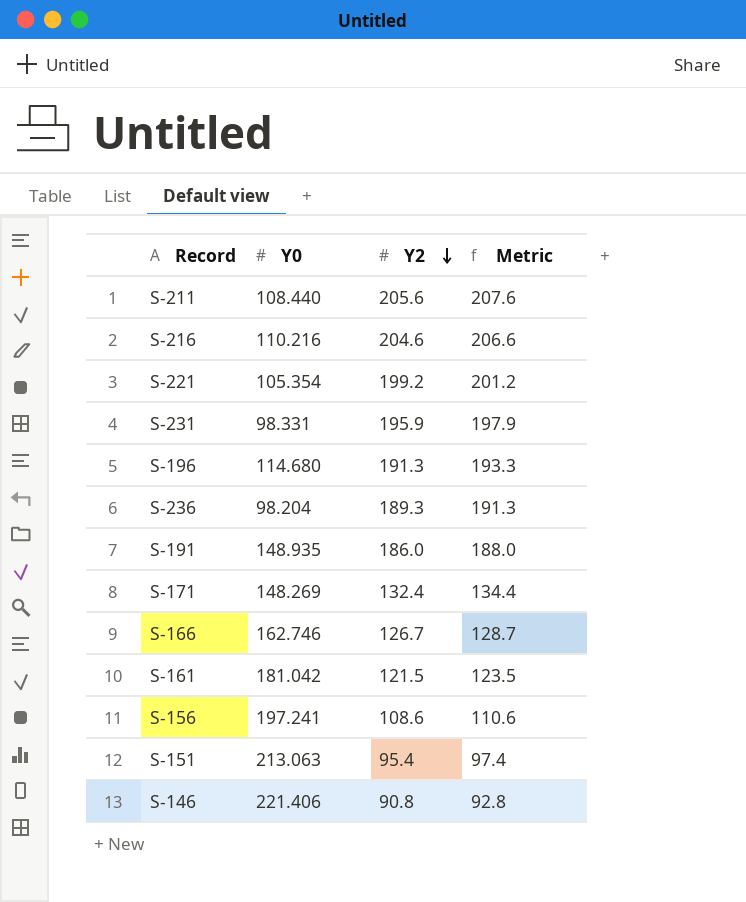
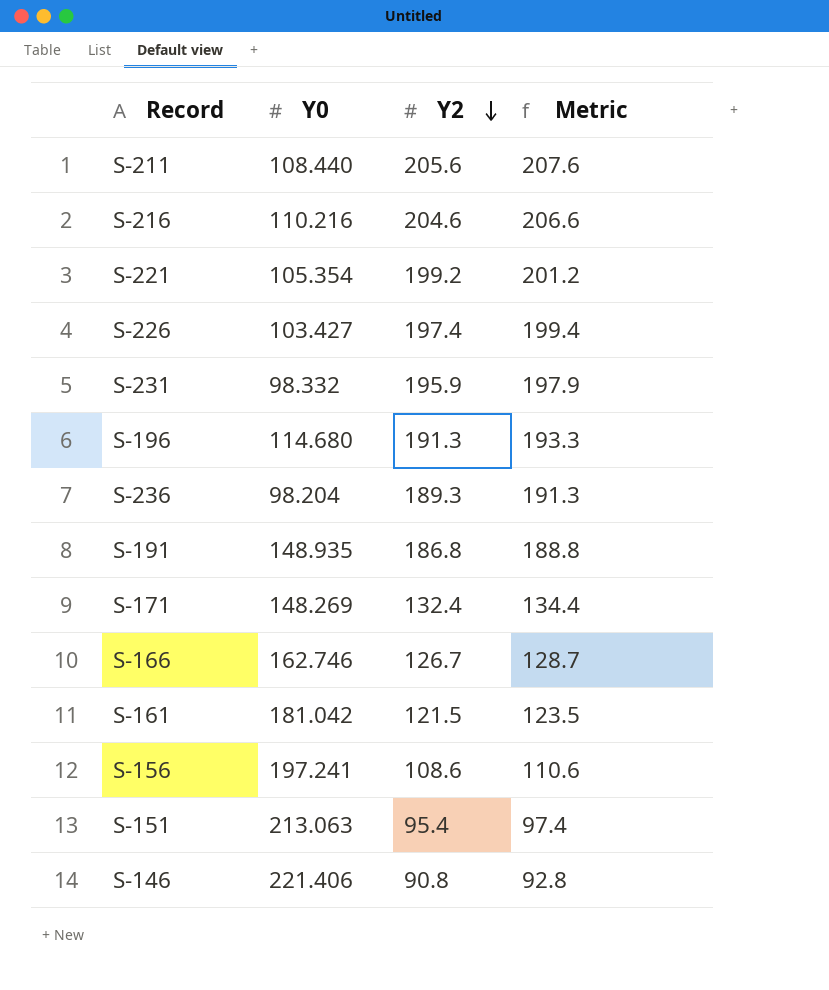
row S-226: none -> 103.427 | 197.4 | 199.4
S-231 | Y0: 98.331 -> 98.332
S-191 | Y2: 186.0 -> 186.8
S-191 | Metric: 188.0 -> 188.8

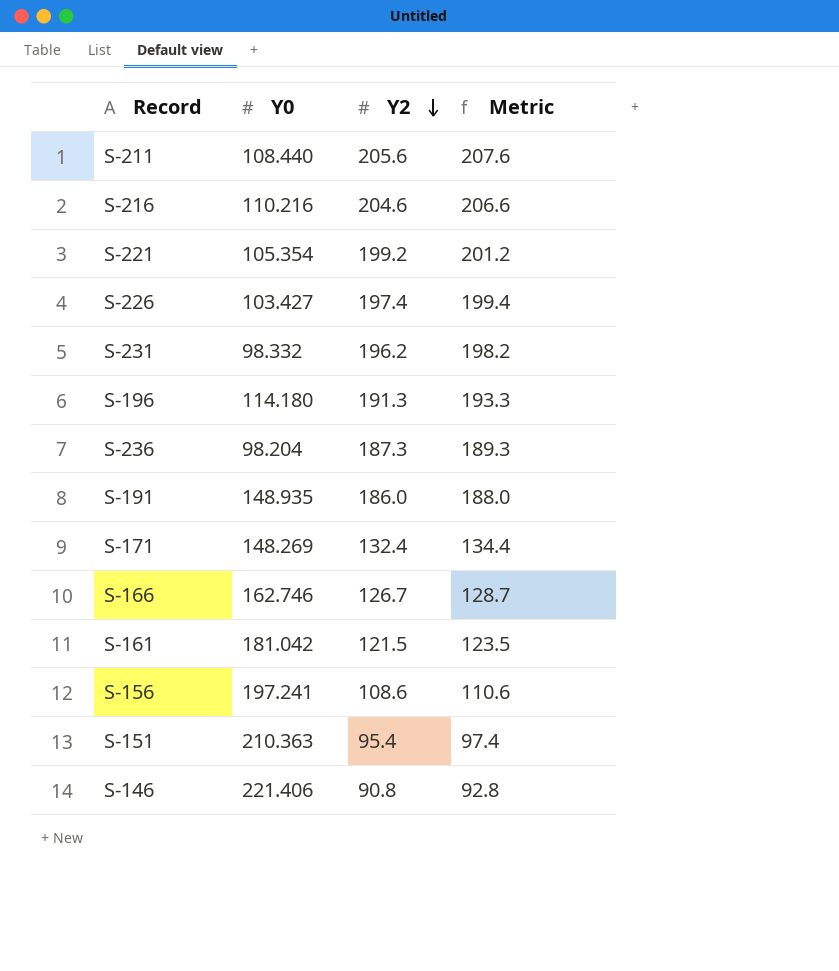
S-231 | Y2: 195.9 -> 196.2
S-231 | Metric: 197.9 -> 198.2
S-196 | Y0: 114.680 -> 114.180
S-236 | Y2: 189.3 -> 187.3
S-236 | Metric: 191.3 -> 189.3
S-191 | Y2: 186.8 -> 186.0
S-191 | Metric: 188.8 -> 188.0
S-151 | Y0: 213.063 -> 210.363

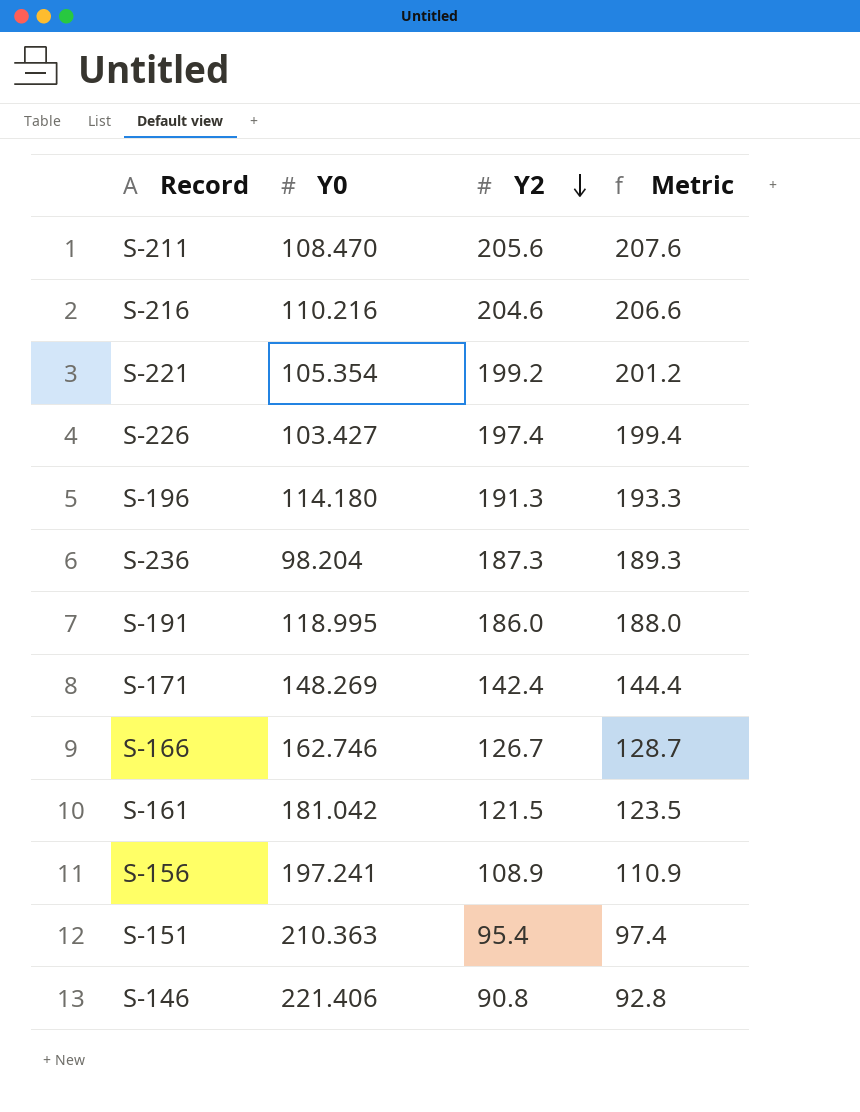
row S-231: 98.332 | 196.2 | 198.2 -> none
S-211 | Y0: 108.440 -> 108.470
S-191 | Y0: 148.935 -> 118.995
S-171 | Y2: 132.4 -> 142.4
S-171 | Metric: 134.4 -> 144.4
S-156 | Y2: 108.6 -> 108.9
S-156 | Metric: 110.6 -> 110.9

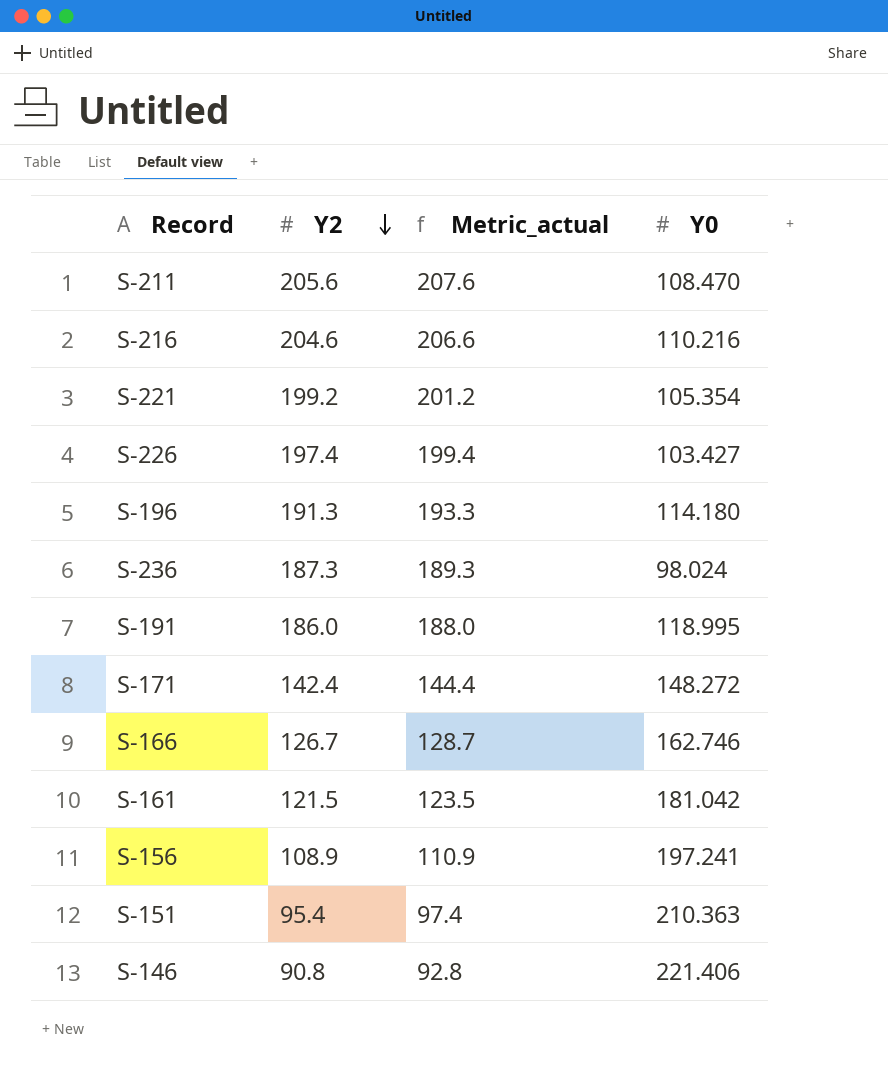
column name: Metric -> Metric_actual
column Y0 | position: 2 -> 4
S-236 | Y0: 98.204 -> 98.024
S-171 | Y0: 148.269 -> 148.272

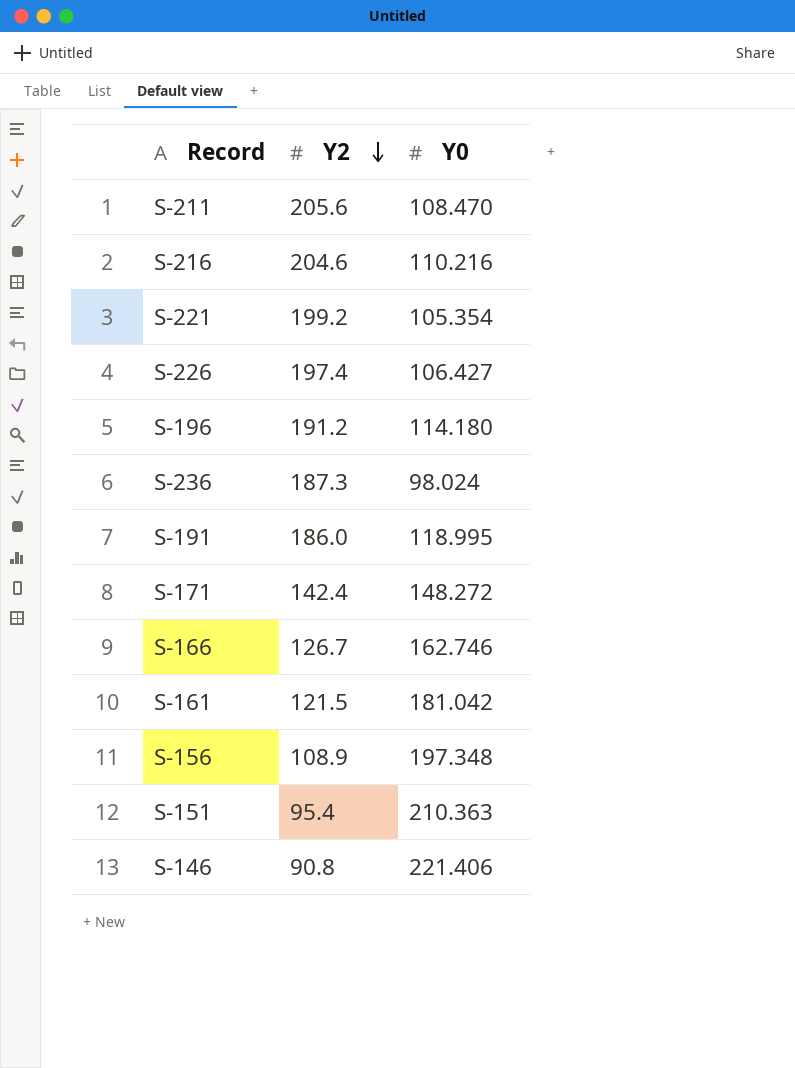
column Metric_actual | formula: [Y2] + 2 -> none
S-226 | Y0: 103.427 -> 106.427
S-196 | Y2: 191.3 -> 191.2
S-156 | Y0: 197.241 -> 197.348

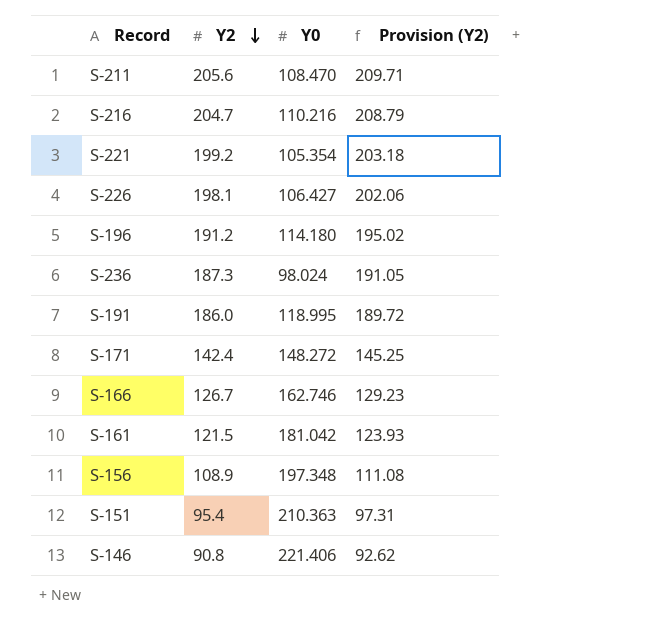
column Provision (Y2) | formula: none -> [Y2] * 1.02
S-216 | Y2: 204.6 -> 204.7
S-226 | Y2: 197.4 -> 198.1

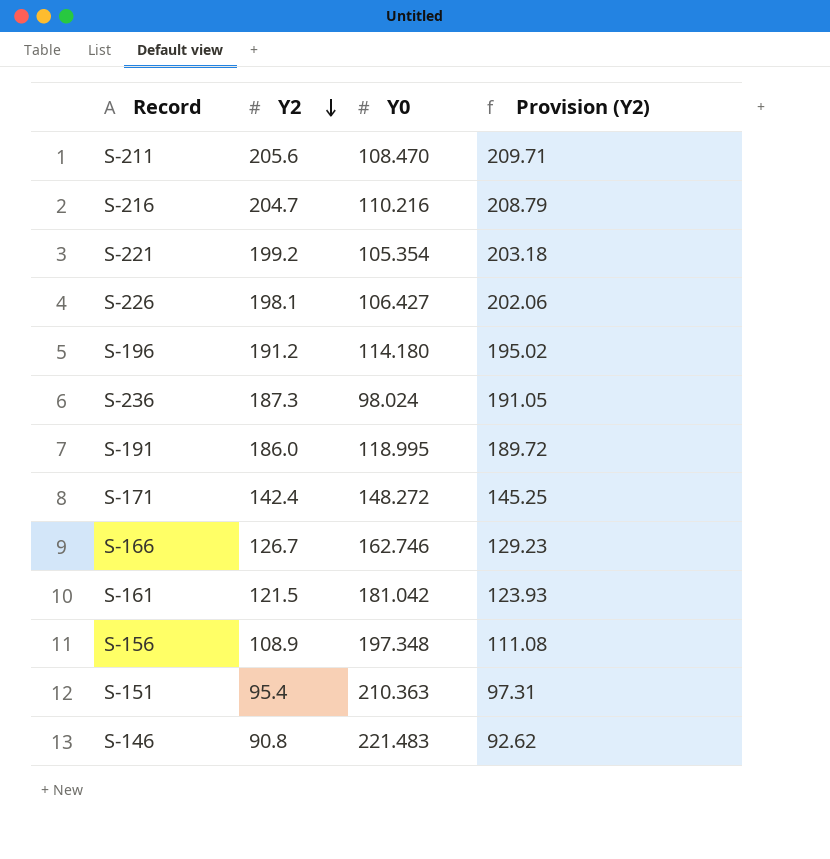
S-146 | Y0: 221.406 -> 221.483

